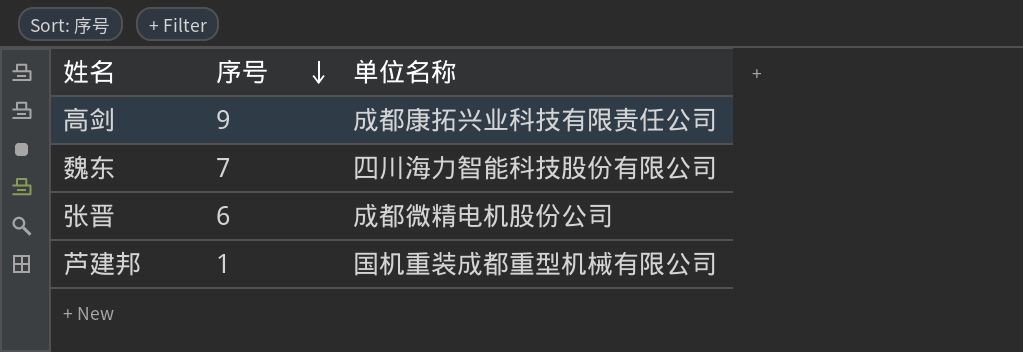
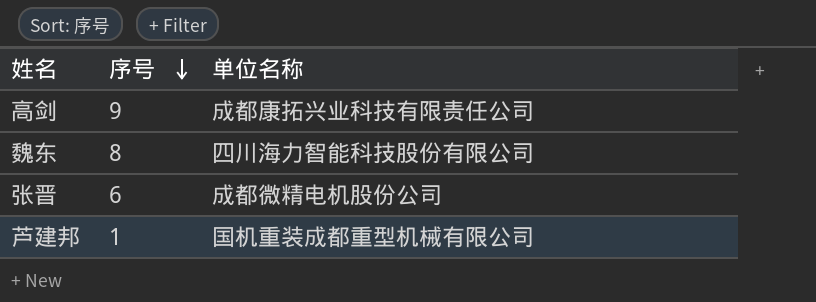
魏东 | 序号: 7 -> 8

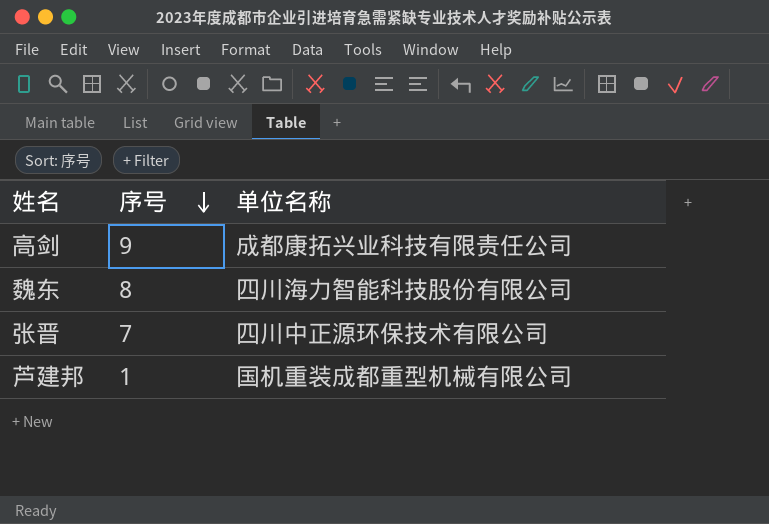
张晋 | 序号: 6 -> 7
张晋 | 单位名称: 成都微精电机股份公司 -> 四川中正源环保技术有限公司

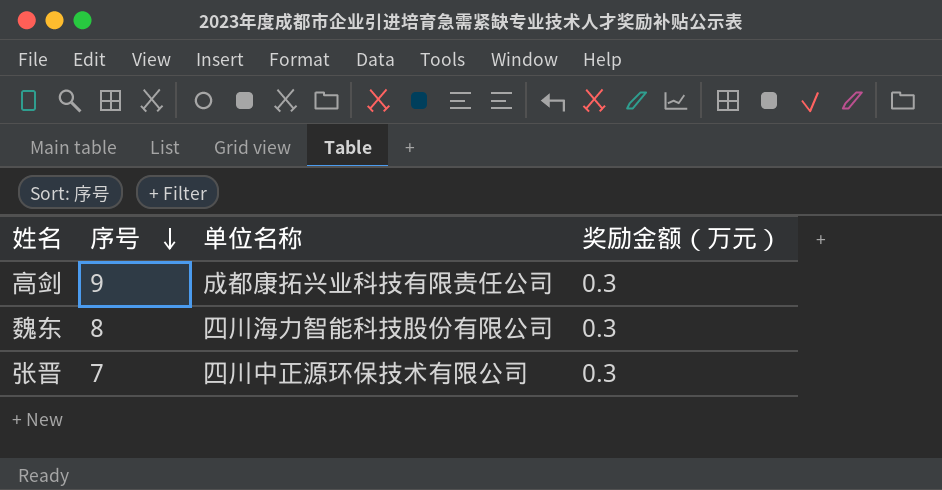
column 奖励金额（万元） | position: none -> 4
row 芦建邦: 1 | 国机重装成都重型机械有限公司 -> none

